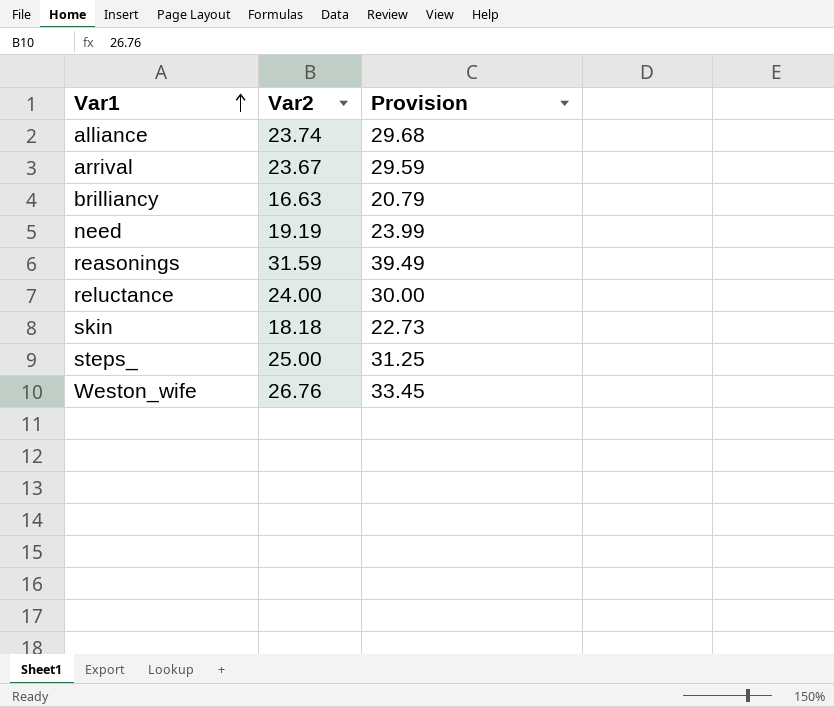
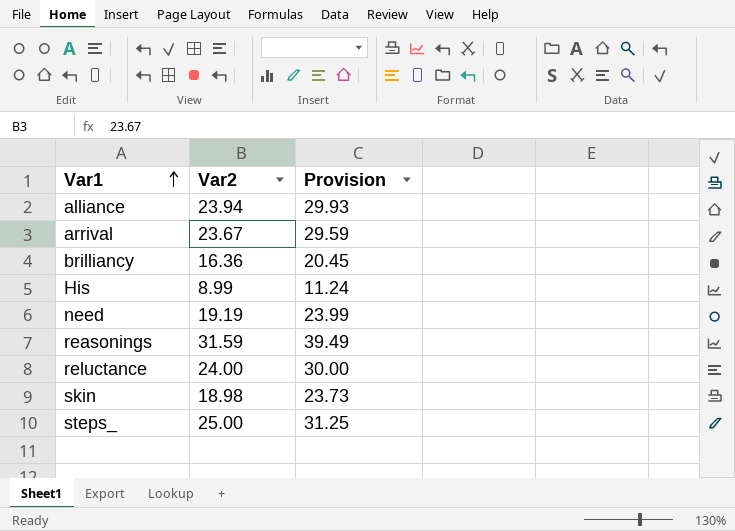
row Weston_wife: 26.76 | 33.45 -> none
alliance | Var2: 23.74 -> 23.94
alliance | Provision: 29.68 -> 29.93
brilliancy | Var2: 16.63 -> 16.36
brilliancy | Provision: 20.79 -> 20.45
row His: none -> 8.99 | 11.24
skin | Var2: 18.18 -> 18.98
skin | Provision: 22.73 -> 23.73

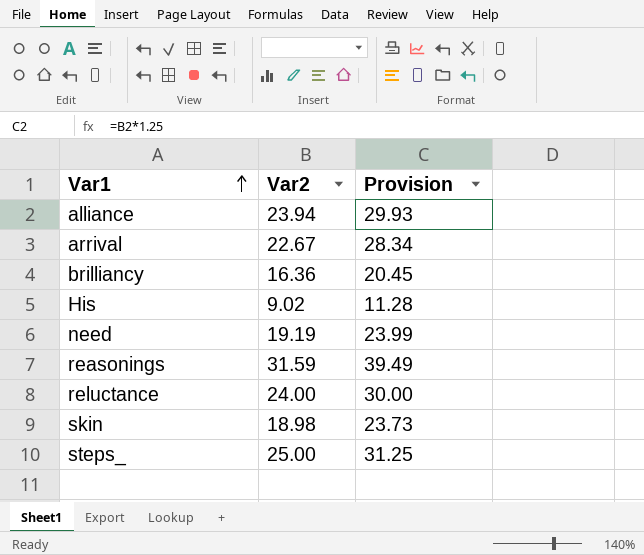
arrival | Var2: 23.67 -> 22.67
arrival | Provision: 29.59 -> 28.34
His | Var2: 8.99 -> 9.02
His | Provision: 11.24 -> 11.28

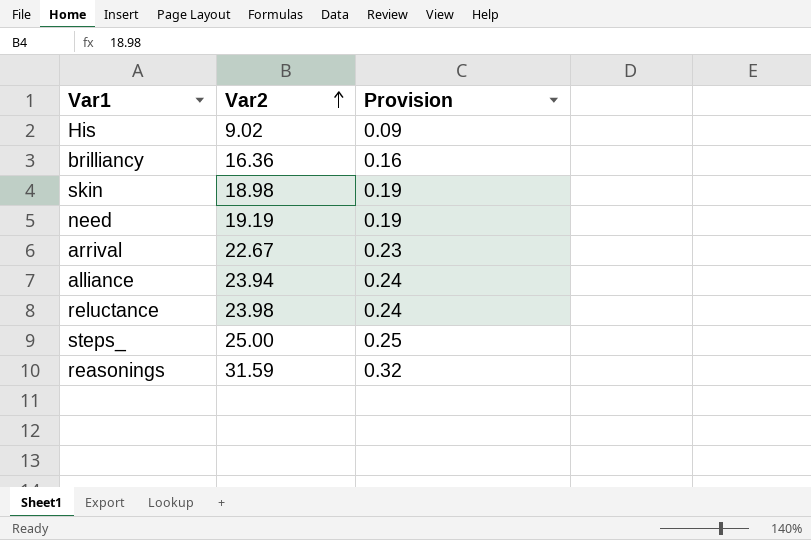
row order: Var1 ascending -> Var2 ascending
column Provision | formula: [Var2] * 1.25 -> [Var2] * 0.01
reluctance | Var2: 24.00 -> 23.98

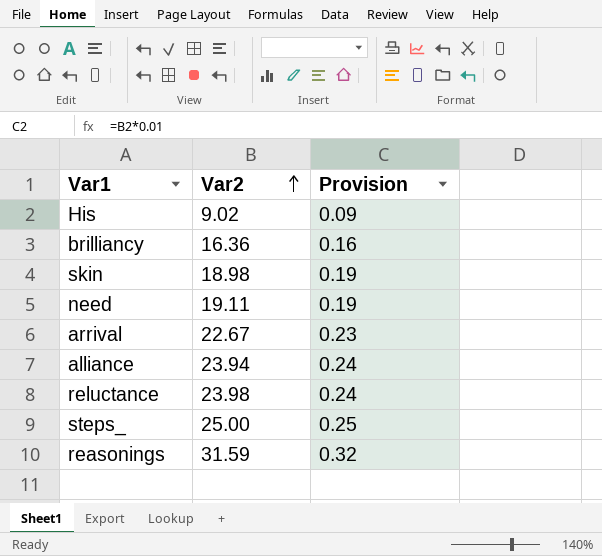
need | Var2: 19.19 -> 19.11

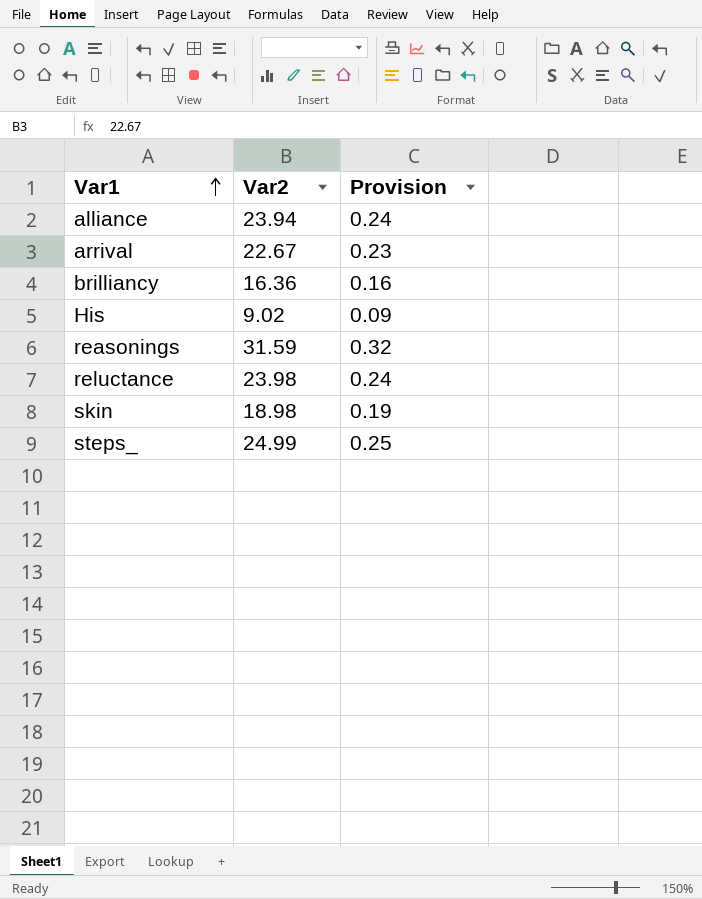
row order: Var2 ascending -> Var1 ascending
row need: 19.11 | 0.19 -> none
steps_ | Var2: 25.00 -> 24.99

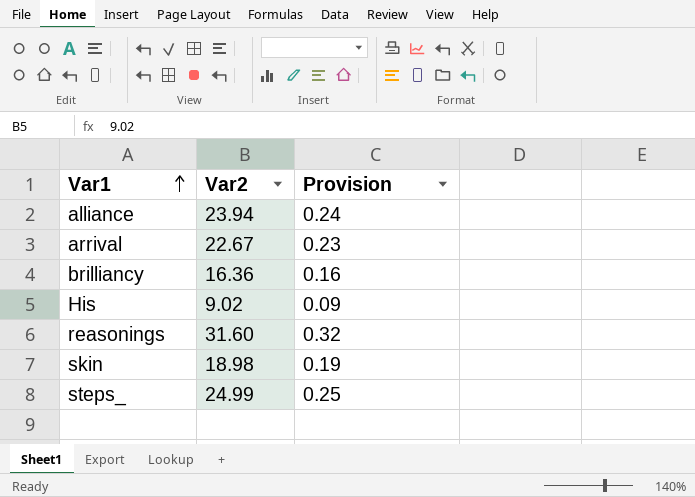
row reluctance: 23.98 | 0.24 -> none
reasonings | Var2: 31.59 -> 31.60

